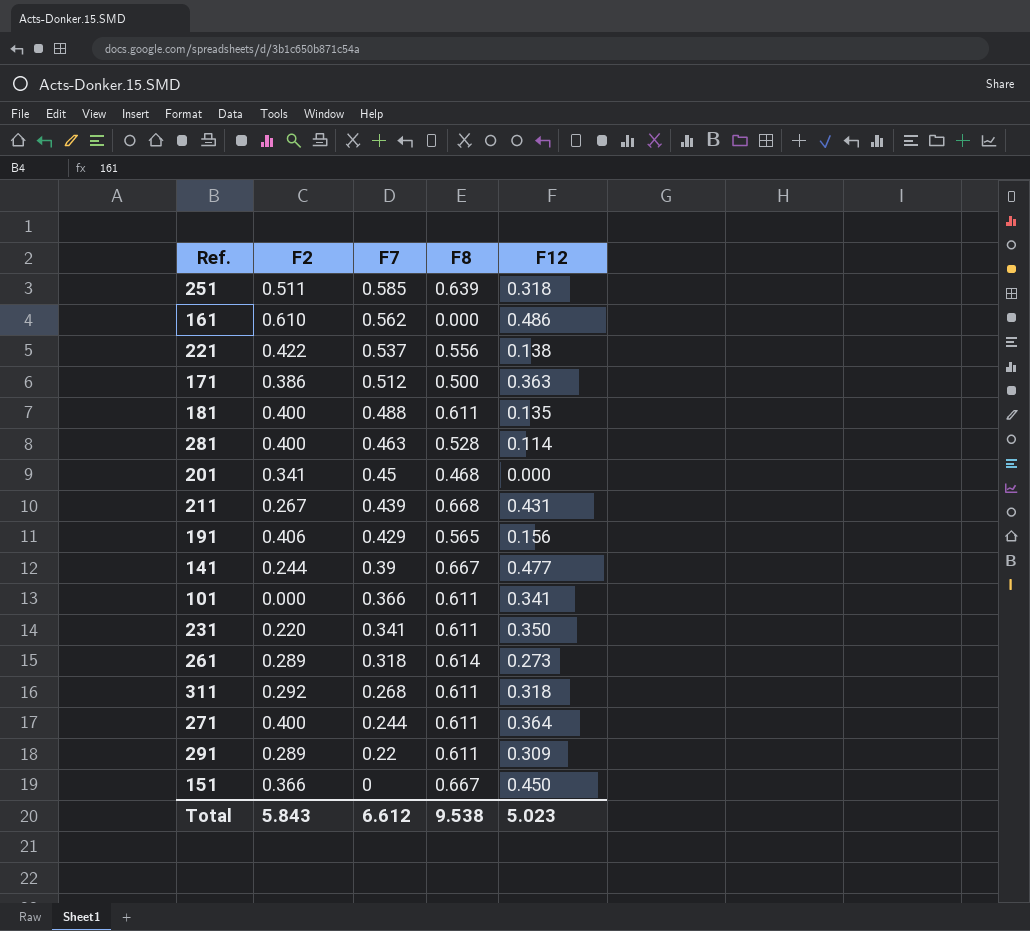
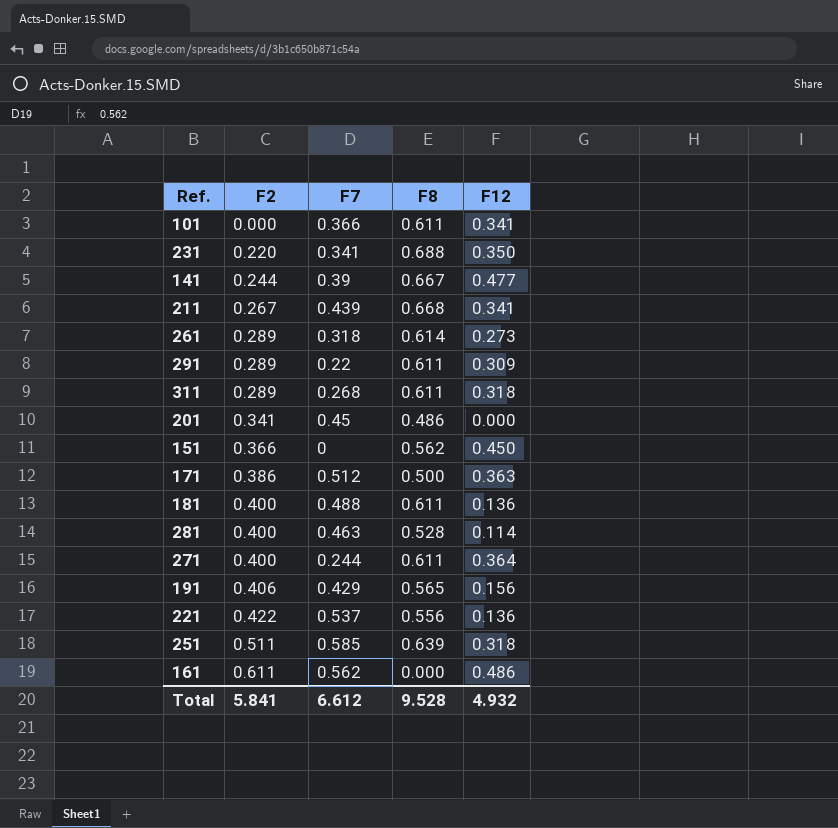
row order: F7 descending -> F2 ascending
231 | F8: 0.611 -> 0.688
211 | F12: 0.431 -> 0.341
311 | F2: 0.292 -> 0.289
201 | F8: 0.468 -> 0.486
151 | F8: 0.667 -> 0.562
181 | F12: 0.135 -> 0.136
221 | F12: 0.138 -> 0.136
161 | F2: 0.610 -> 0.611
Total | F2: 5.843 -> 5.841
Total | F8: 9.538 -> 9.528
Total | F12: 5.023 -> 4.932

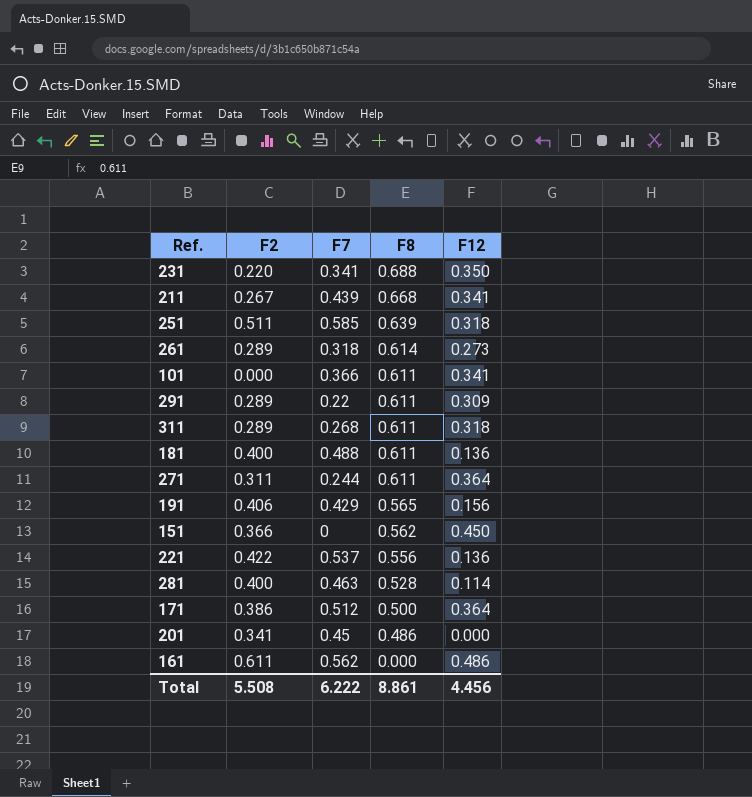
row order: F2 ascending -> F8 descending
row 141: 0.244 | 0.39 | 0.667 | 0.477 -> none
271 | F2: 0.400 -> 0.311
171 | F12: 0.363 -> 0.364
Total | F2: 5.841 -> 5.508
Total | F7: 6.612 -> 6.222
Total | F8: 9.528 -> 8.861
Total | F12: 4.932 -> 4.456

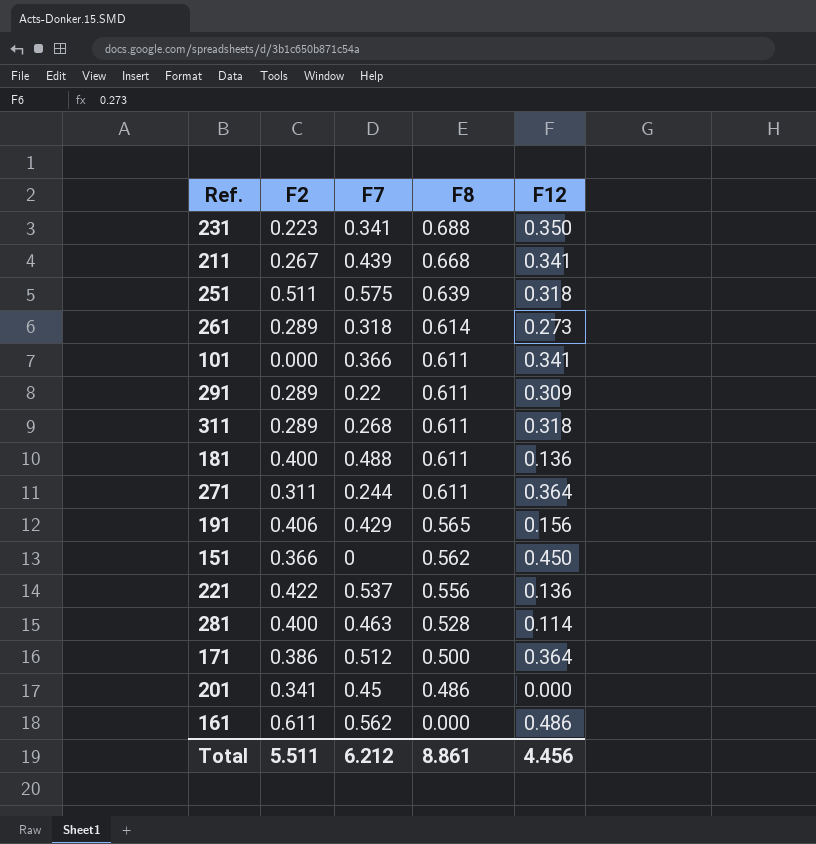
231 | F2: 0.220 -> 0.223
251 | F7: 0.585 -> 0.575
Total | F2: 5.508 -> 5.511
Total | F7: 6.222 -> 6.212

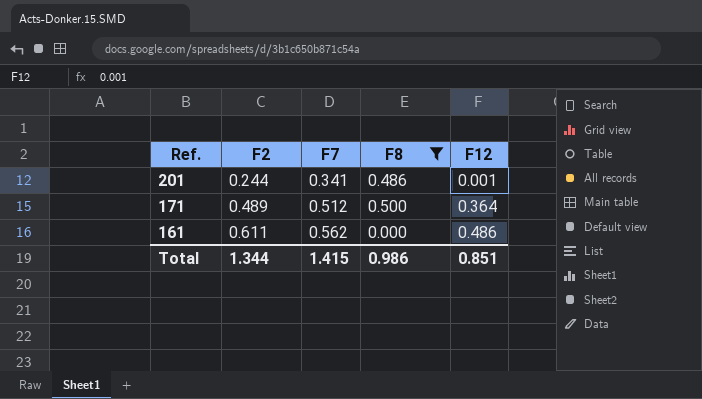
filter: none -> F8 <= 0.500
row order: F8 descending -> Ref. descending
201 | F2: 0.341 -> 0.244
201 | F7: 0.45 -> 0.341
201 | F12: 0.000 -> 0.001
171 | F2: 0.386 -> 0.489
Total | F2: 5.511 -> 1.344
Total | F7: 6.212 -> 1.415
Total | F8: 8.861 -> 0.986
Total | F12: 4.456 -> 0.851

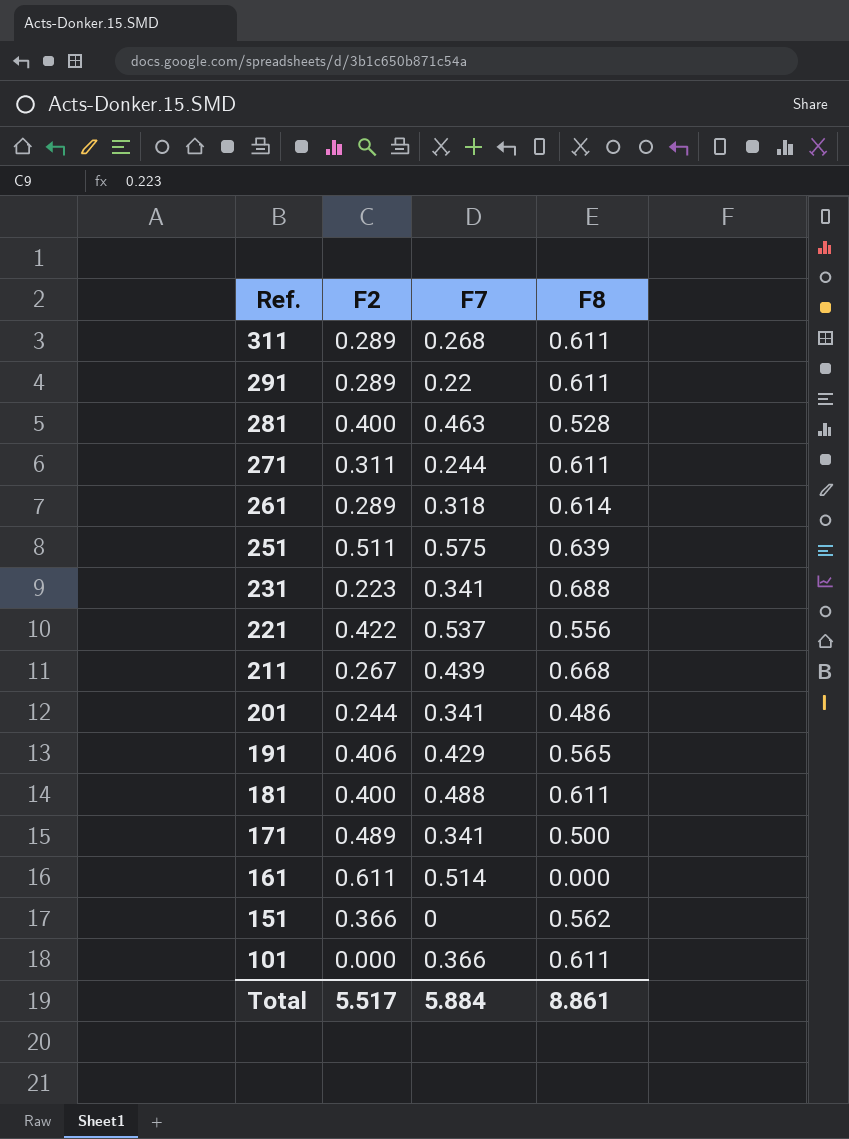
filter: F8 <= 0.500 -> none
column F12 | position: 5 -> none
171 | F7: 0.512 -> 0.341
161 | F7: 0.562 -> 0.514
Total | F2: 1.344 -> 5.517
Total | F7: 1.415 -> 5.884
Total | F8: 0.986 -> 8.861

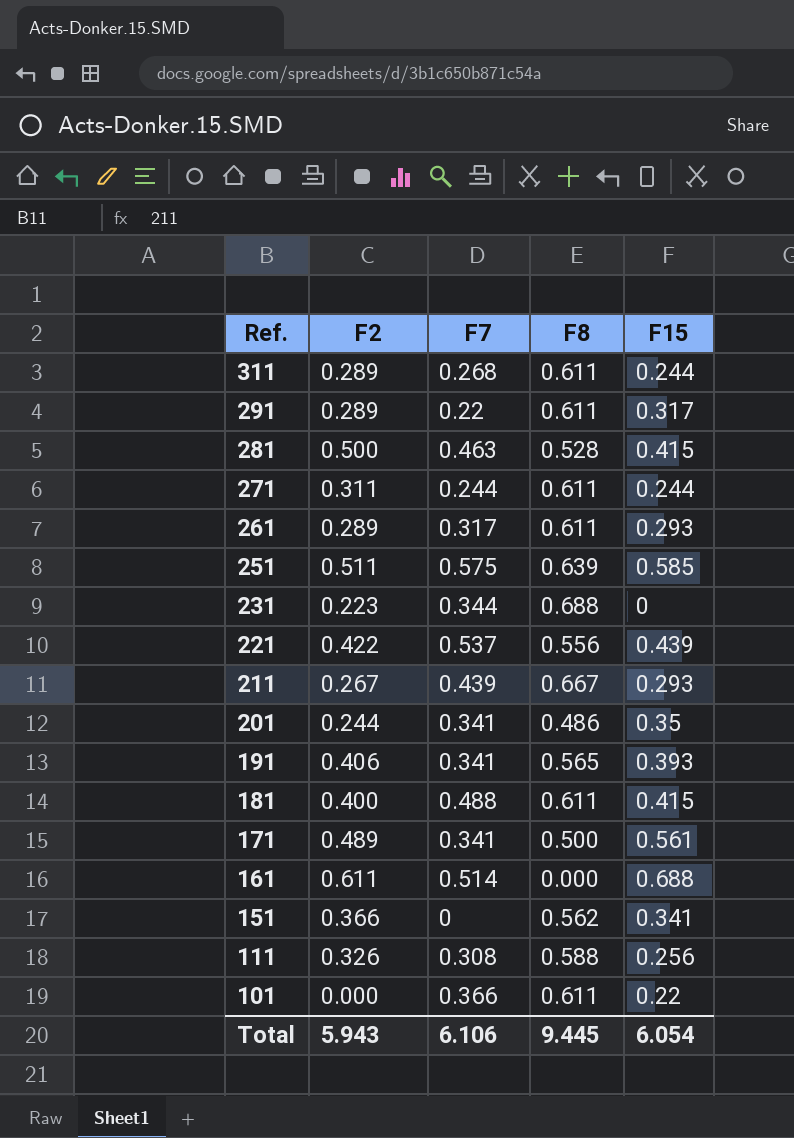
column F15 | position: none -> 5
281 | F2: 0.400 -> 0.500
261 | F7: 0.318 -> 0.317
261 | F8: 0.614 -> 0.611
231 | F7: 0.341 -> 0.344
211 | F8: 0.668 -> 0.667
191 | F7: 0.429 -> 0.341
row 111: none -> 0.326 | 0.308 | 0.588 | 0.256
Total | F2: 5.517 -> 5.943
Total | F7: 5.884 -> 6.106
Total | F8: 8.861 -> 9.445

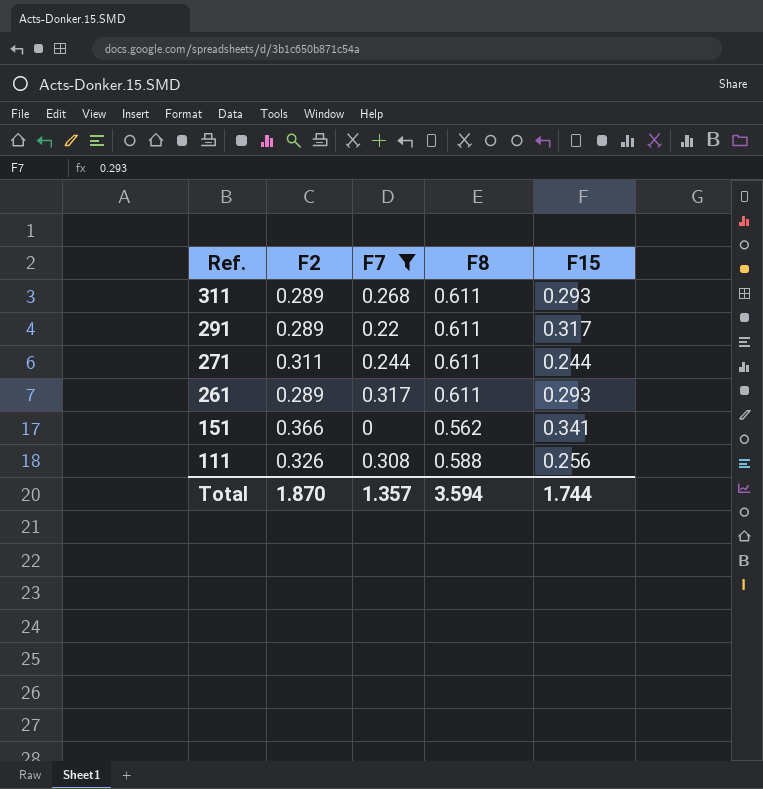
filter: none -> F7 <= 0.317
311 | F15: 0.244 -> 0.293
Total | F2: 5.943 -> 1.870
Total | F7: 6.106 -> 1.357
Total | F8: 9.445 -> 3.594
Total | F15: 6.054 -> 1.744

